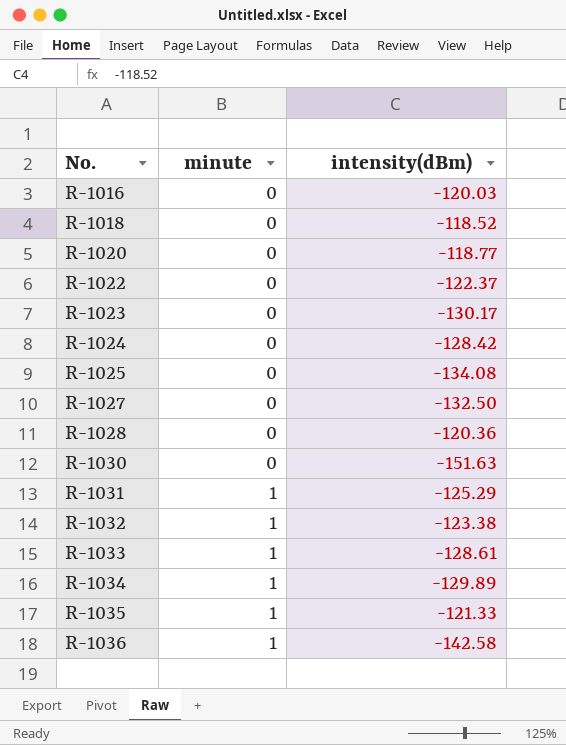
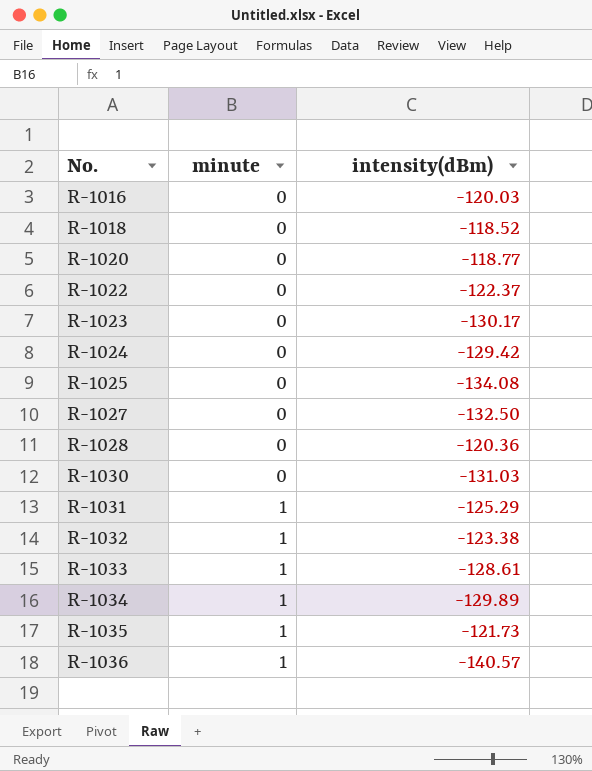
R-1024 | intensity(dBm): -128.42 -> -129.42
R-1030 | intensity(dBm): -151.63 -> -131.03
R-1035 | intensity(dBm): -121.33 -> -121.73
R-1036 | intensity(dBm): -142.58 -> -140.57

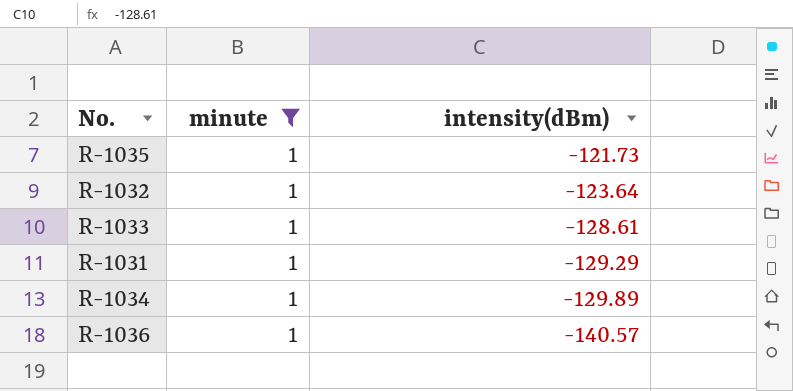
filter: none -> minute = 1
row order: No. ascending -> intensity(dBm) descending
R-1032 | intensity(dBm): -123.38 -> -123.64
R-1031 | intensity(dBm): -125.29 -> -129.29

